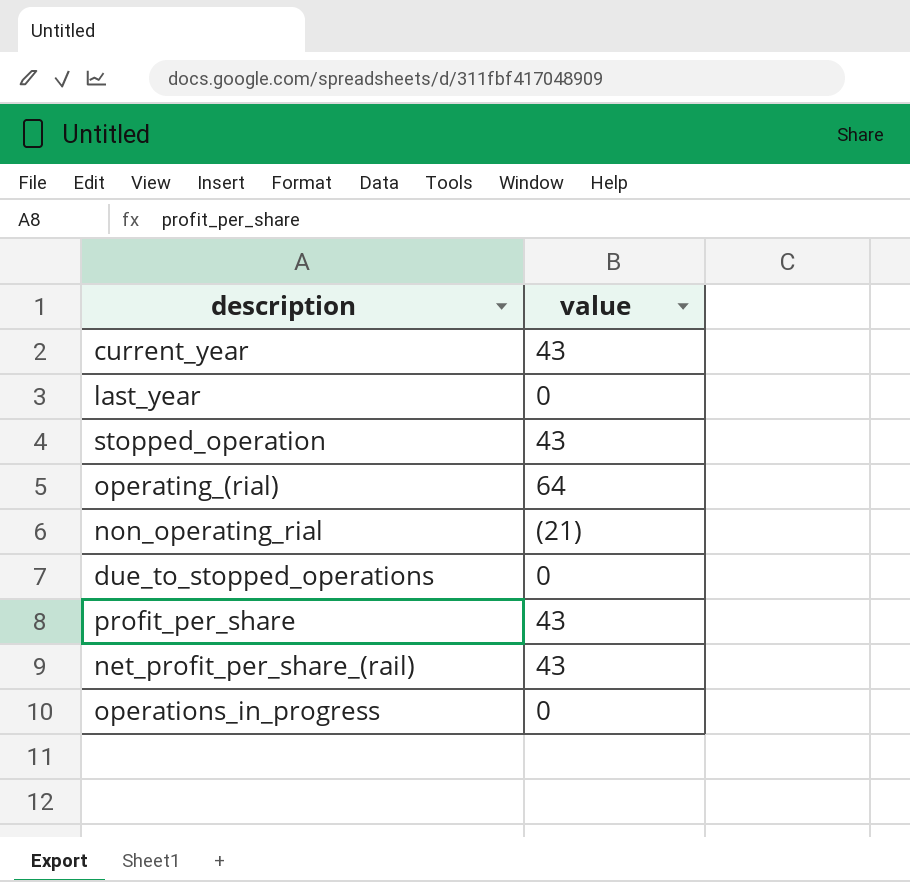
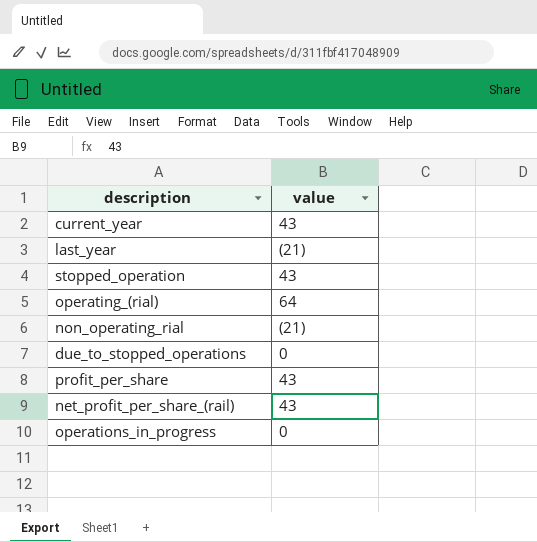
last_year | value: 0 -> (21)

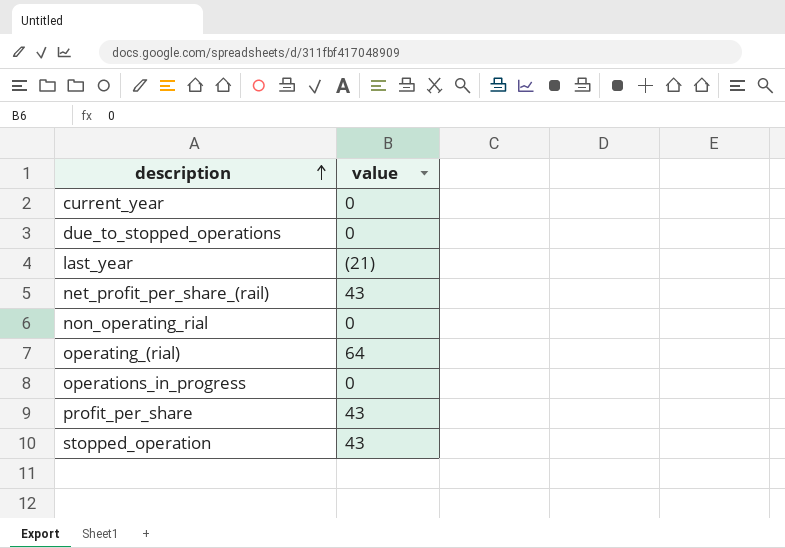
row order: none -> description ascending
current_year | value: 43 -> 0
non_operating_rial | value: (21) -> 0

